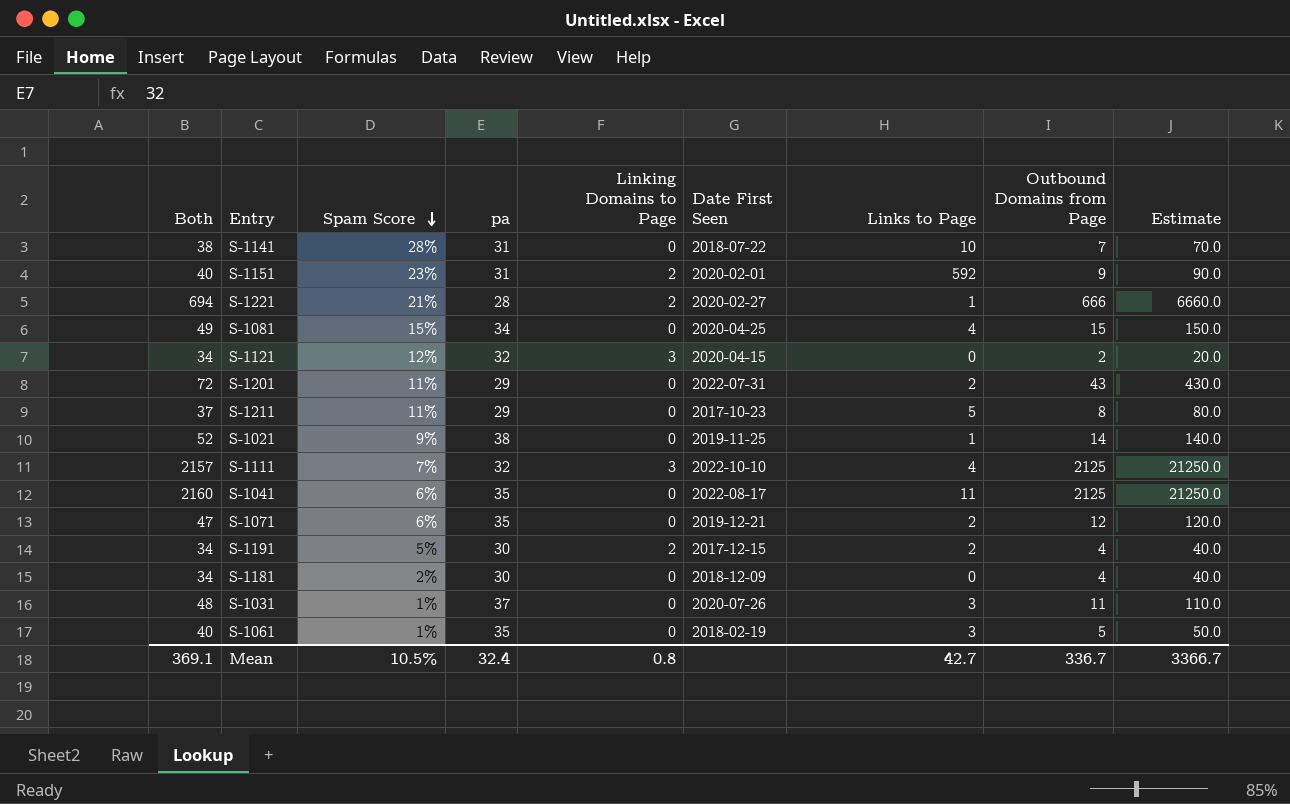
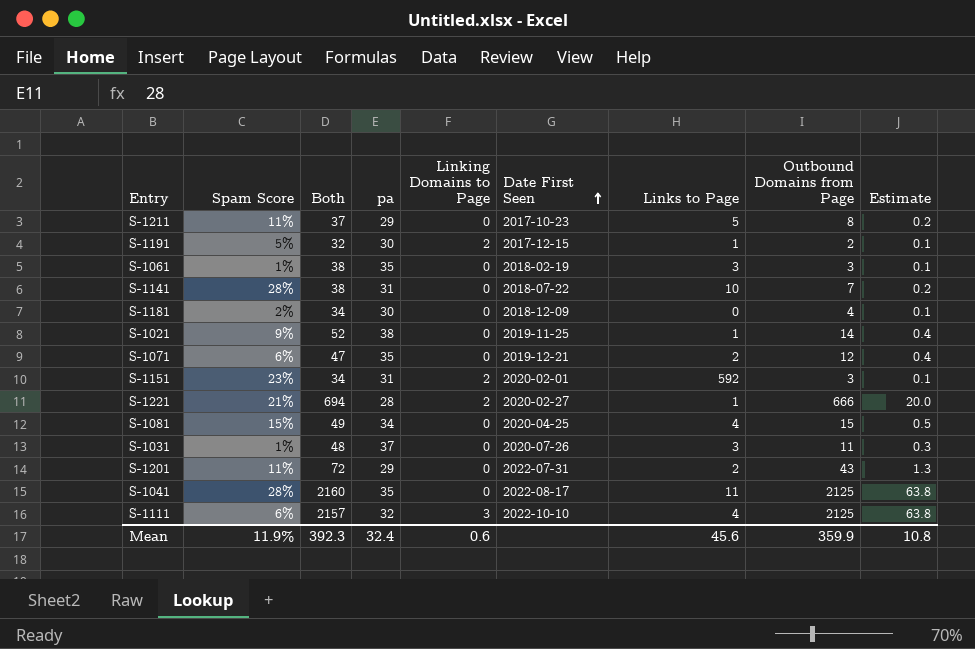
row order: Spam Score descending -> Date First Seen ascending
column Both | position: 1 -> 3
column Estimate | formula: [Outbound Domains from Page] * 10 -> [Outbound Domains from Page] * 0.03
row S-1121: 34 | 12% | 32 | 3 | 2020-04-15 | 0 | 2 | 20.0 -> none
S-1191 | Both: 34 -> 32
S-1191 | Links to Page: 2 -> 1
S-1191 | Outbound Domains from Page: 4 -> 2
S-1061 | Both: 40 -> 38
S-1061 | Outbound Domains from Page: 5 -> 3
S-1151 | Both: 40 -> 34
S-1151 | Outbound Domains from Page: 9 -> 3
S-1041 | Spam Score: 6% -> 28%
S-1111 | Spam Score: 7% -> 6%
Mean | Spam Score: 10.5% -> 11.9%
Mean | Both: 369.1 -> 392.3
Mean | Linking Domains to Page: 0.8 -> 0.6
Mean | Links to Page: 42.7 -> 45.6
Mean | Outbound Domains from Page: 336.7 -> 359.9
Mean | Estimate: 3366.7 -> 10.8

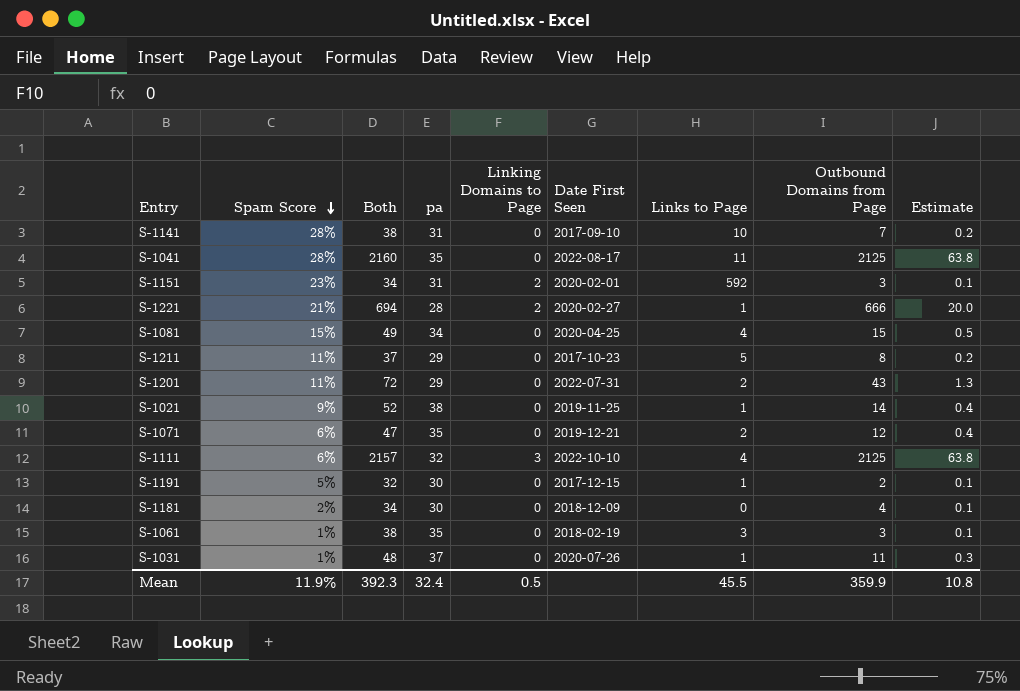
row order: Date First Seen ascending -> Spam Score descending
S-1141 | Date First Seen: 2018-07-22 -> 2017-09-10
S-1191 | Linking Domains to Page: 2 -> 0
S-1031 | Links to Page: 3 -> 1
Mean | Linking Domains to Page: 0.6 -> 0.5
Mean | Links to Page: 45.6 -> 45.5

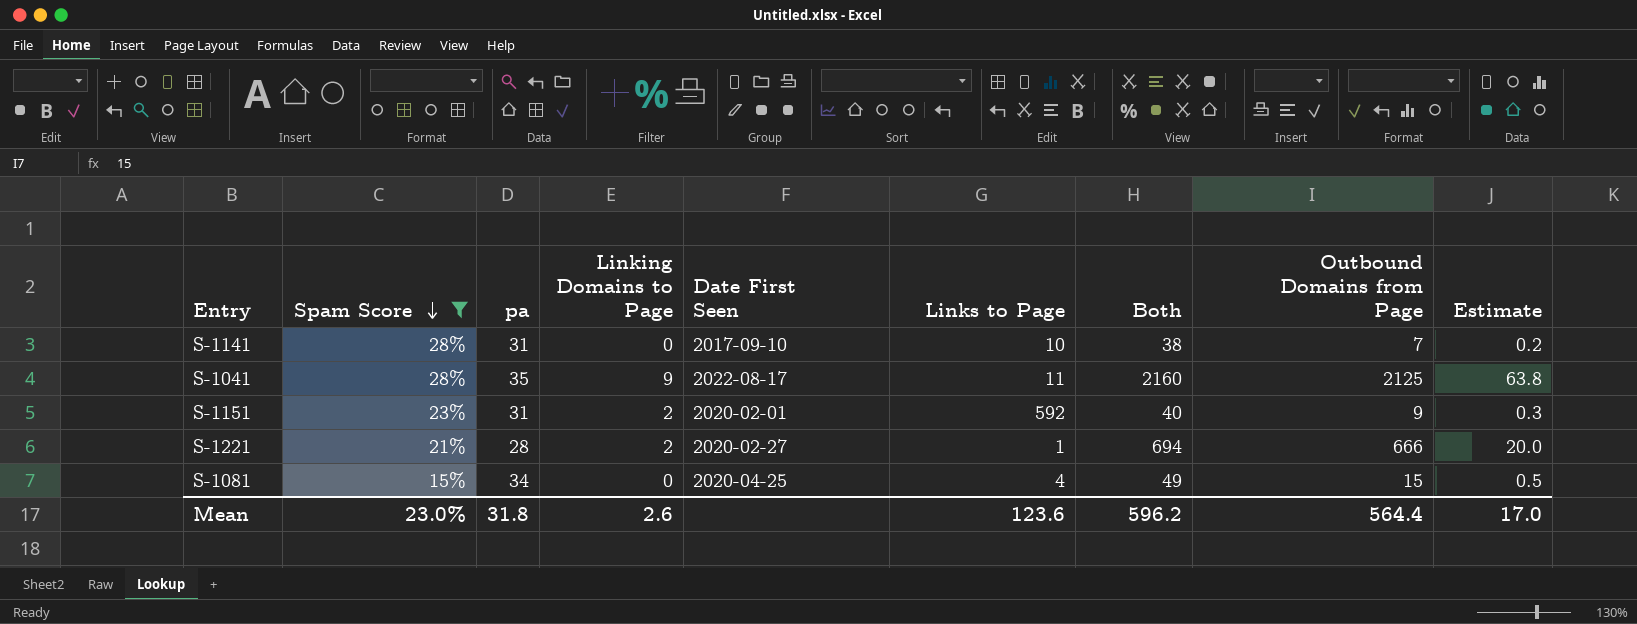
filter: none -> Spam Score >= 15%
column Both | position: 3 -> 7
S-1041 | Linking Domains to Page: 0 -> 9
S-1151 | Both: 34 -> 40
S-1151 | Outbound Domains from Page: 3 -> 9
S-1151 | Estimate: 0.1 -> 0.3
Mean | Spam Score: 11.9% -> 23.0%
Mean | pa: 32.4 -> 31.8
Mean | Linking Domains to Page: 0.5 -> 2.6
Mean | Links to Page: 45.5 -> 123.6
Mean | Both: 392.3 -> 596.2
Mean | Outbound Domains from Page: 359.9 -> 564.4
Mean | Estimate: 10.8 -> 17.0

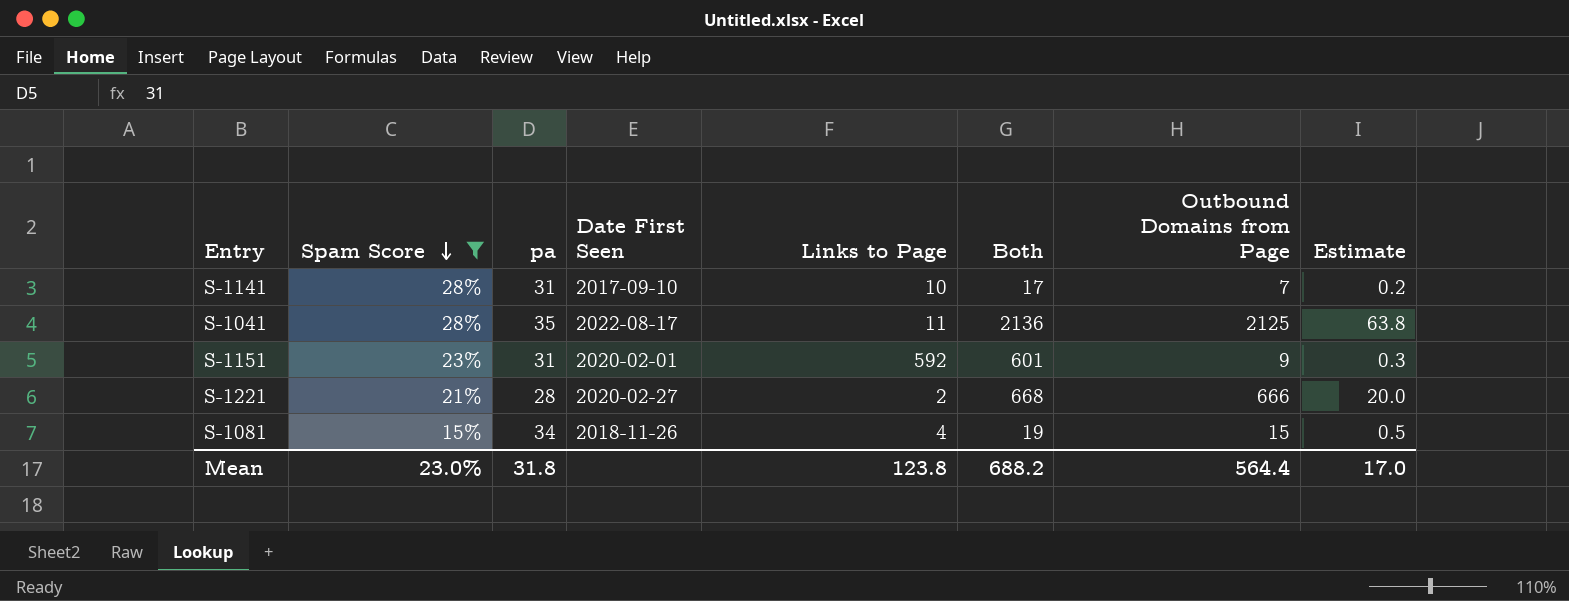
column Linking Domains to Page | position: 4 -> none
column Both | formula: [pa] + [Outbound Domains from Page] -> [Links to Page] + [Outbound Domains from Page]
S-1221 | Links to Page: 1 -> 2
S-1081 | Date First Seen: 2020-04-25 -> 2018-11-26
Mean | Links to Page: 123.6 -> 123.8
Mean | Both: 596.2 -> 688.2

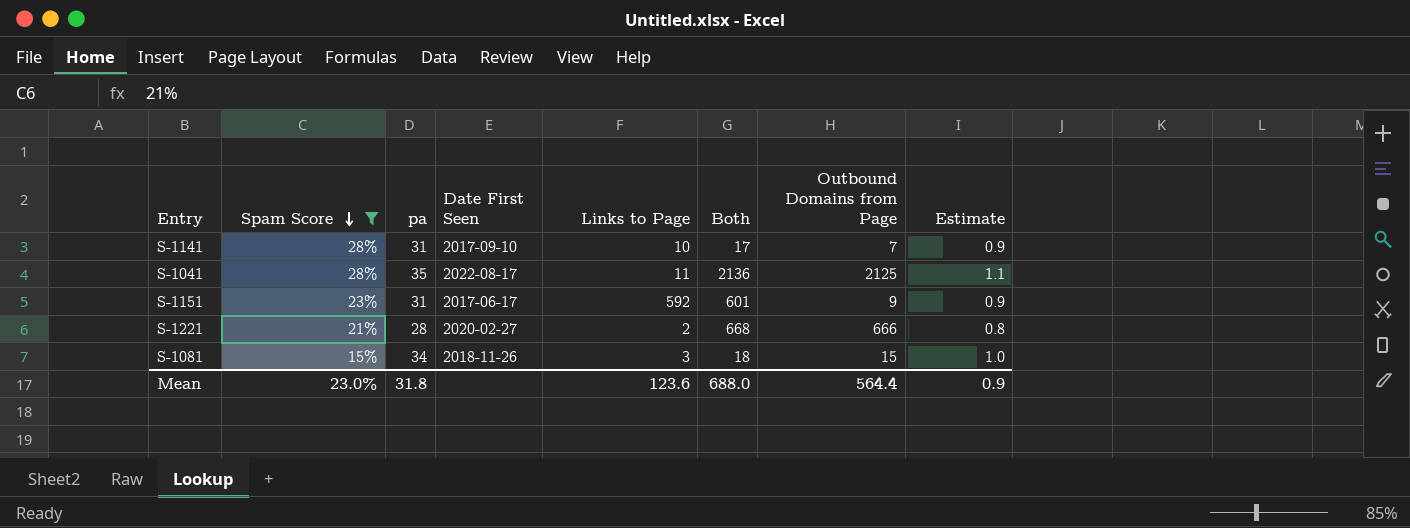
column Estimate | formula: [Outbound Domains from Page] * 0.03 -> [pa] * 0.03
S-1151 | Date First Seen: 2020-02-01 -> 2017-06-17
S-1081 | Links to Page: 4 -> 3
S-1081 | Both: 19 -> 18
Mean | Links to Page: 123.8 -> 123.6
Mean | Both: 688.2 -> 688.0
Mean | Estimate: 17.0 -> 0.9

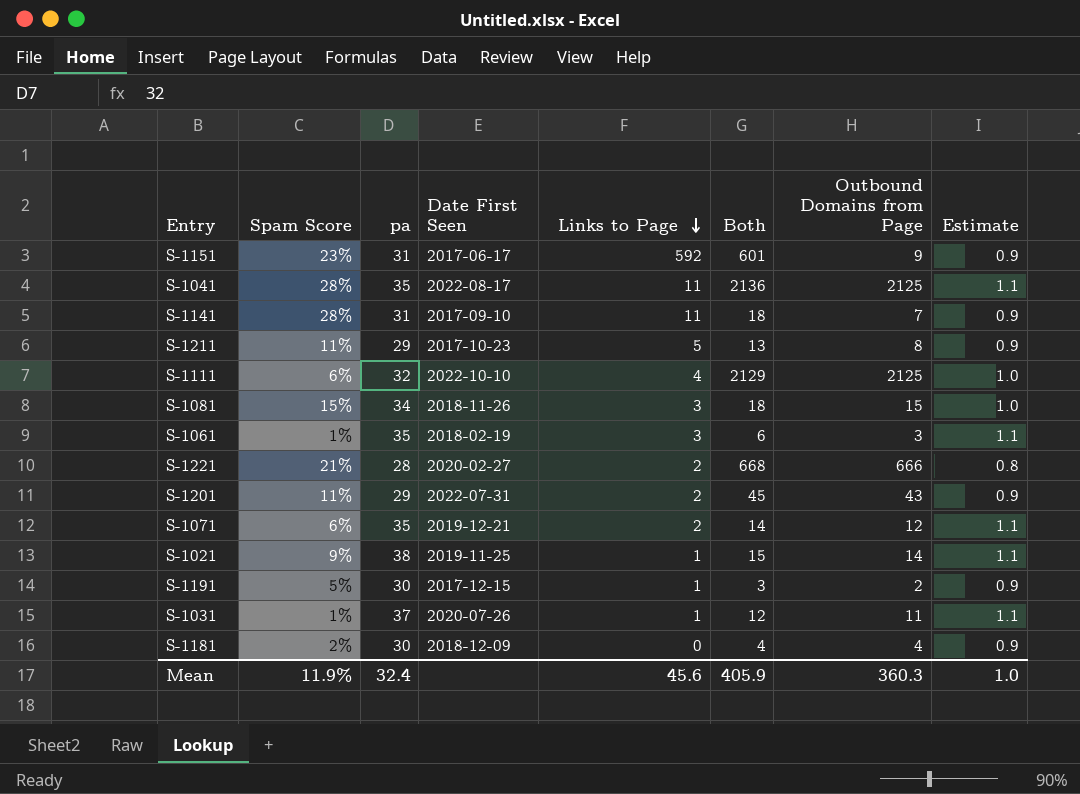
filter: Spam Score >= 15% -> none
row order: Spam Score descending -> Links to Page descending
S-1141 | Links to Page: 10 -> 11
S-1141 | Both: 17 -> 18
Mean | Spam Score: 23.0% -> 11.9%
Mean | pa: 31.8 -> 32.4
Mean | Links to Page: 123.6 -> 45.6
Mean | Both: 688.0 -> 405.9
Mean | Outbound Domains from Page: 564.4 -> 360.3
Mean | Estimate: 0.9 -> 1.0

